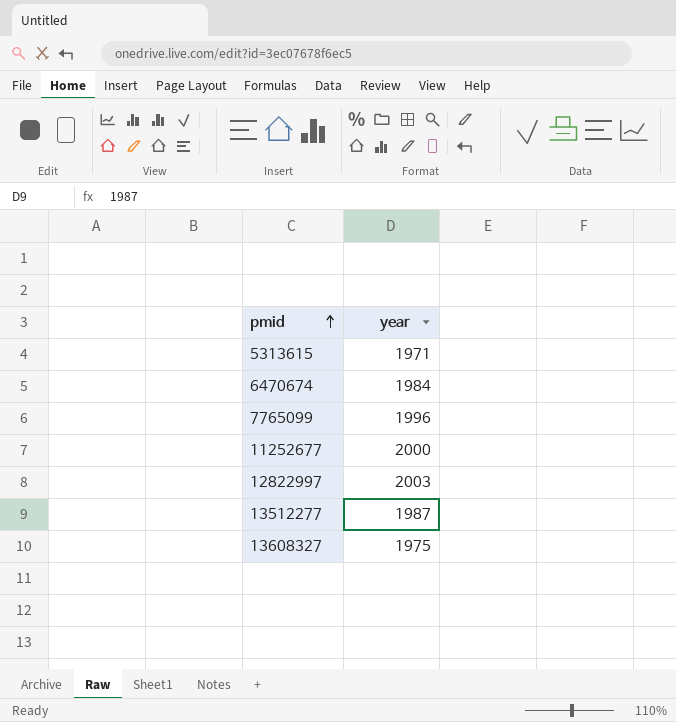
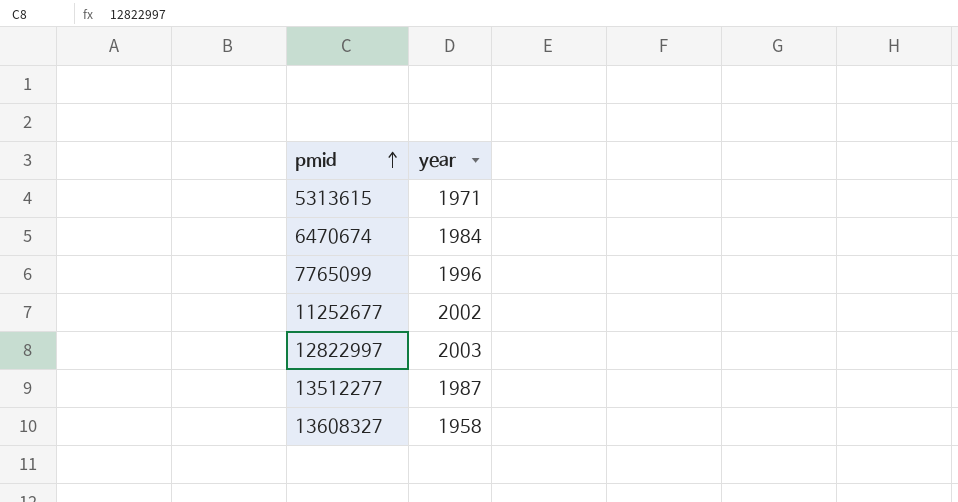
11252677 | year: 2000 -> 2002
13608327 | year: 1975 -> 1958

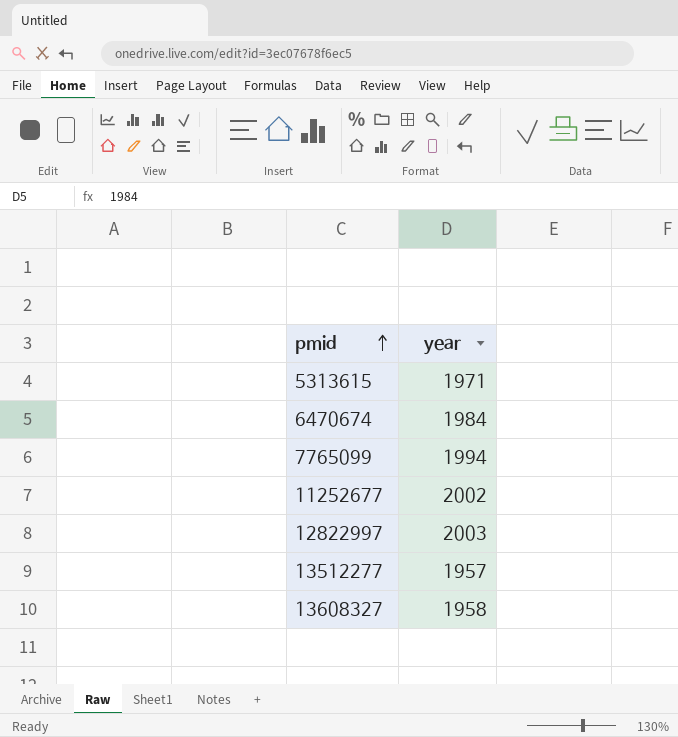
7765099 | year: 1996 -> 1994
13512277 | year: 1987 -> 1957

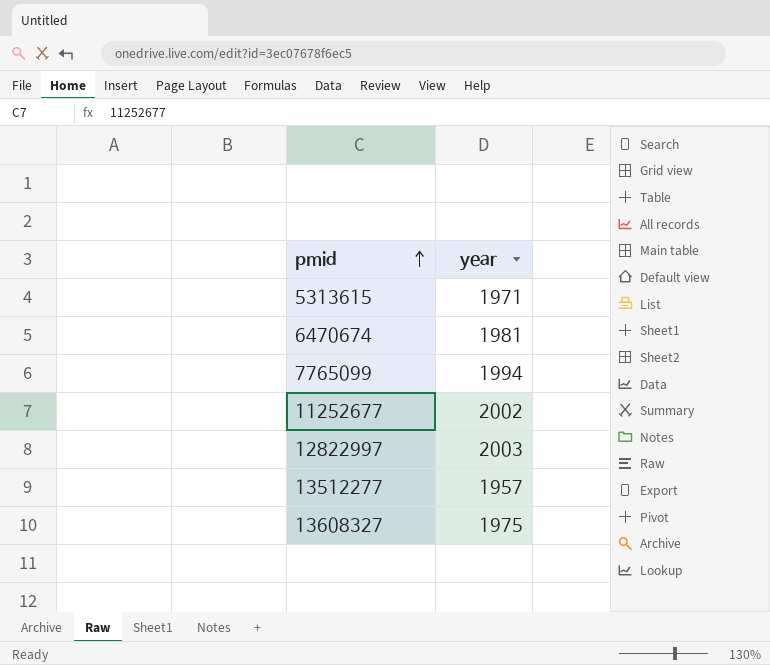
6470674 | year: 1984 -> 1981
13608327 | year: 1958 -> 1975

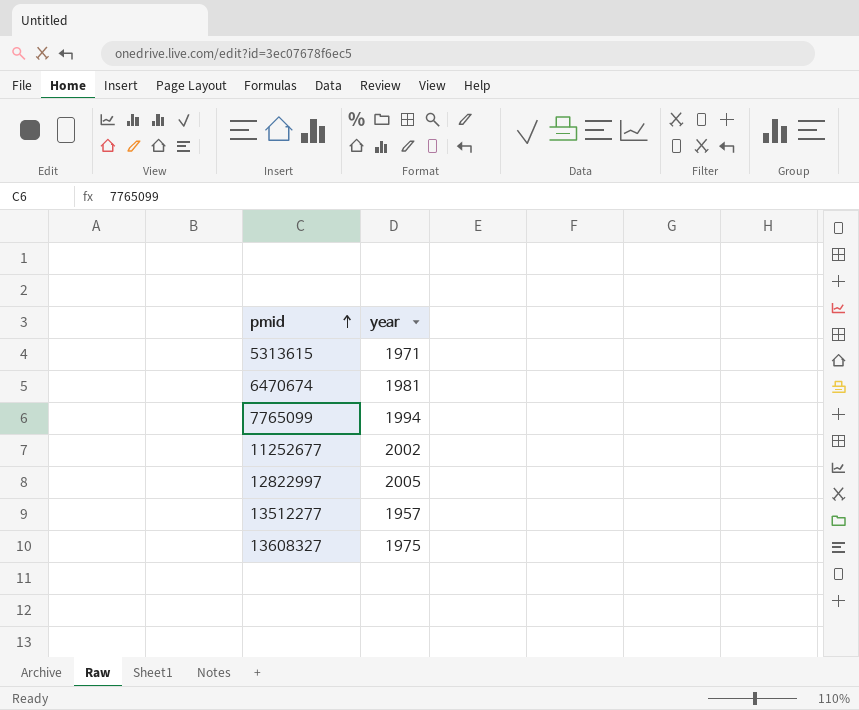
12822997 | year: 2003 -> 2005

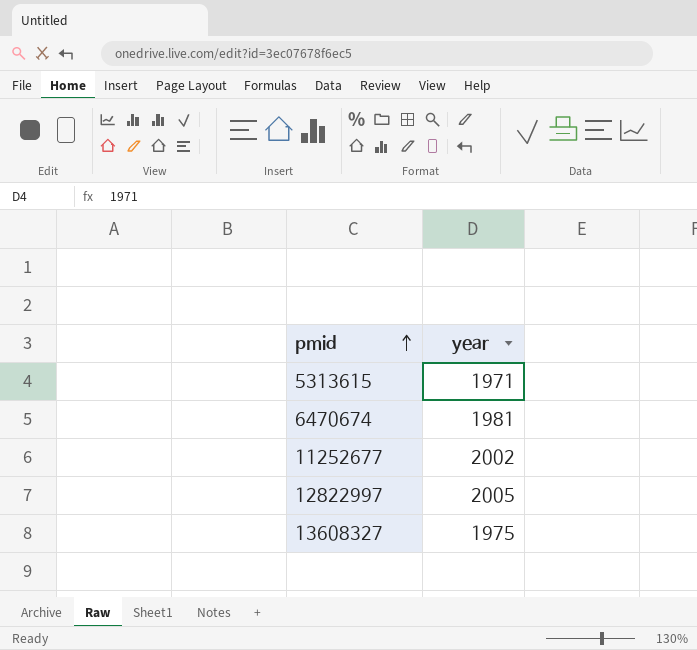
row 7765099: 1994 -> none
row 13512277: 1957 -> none

